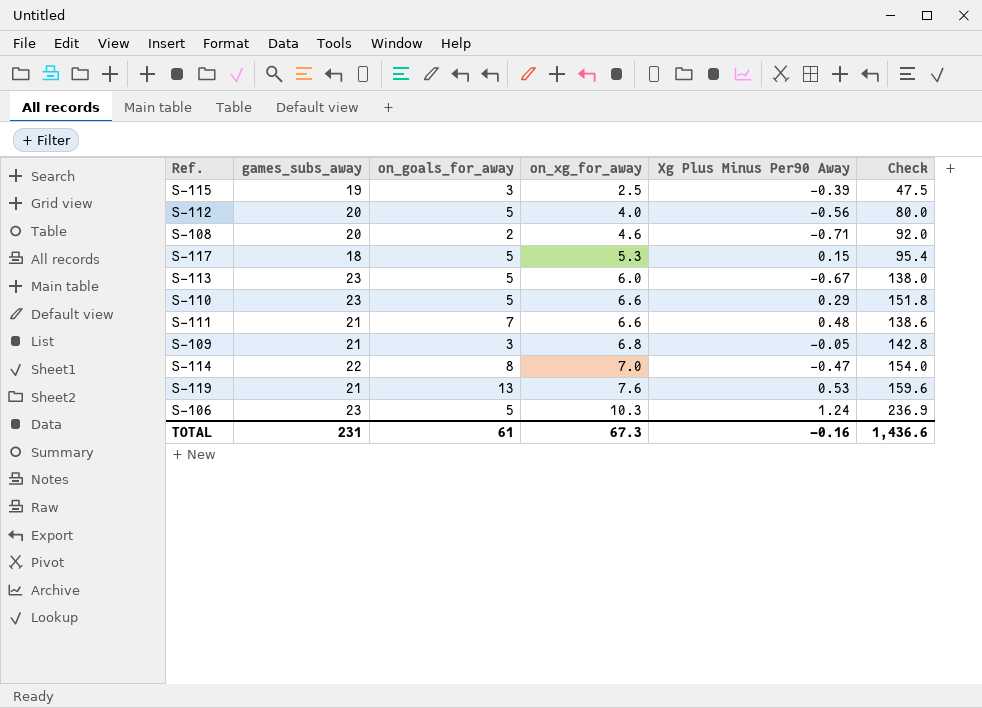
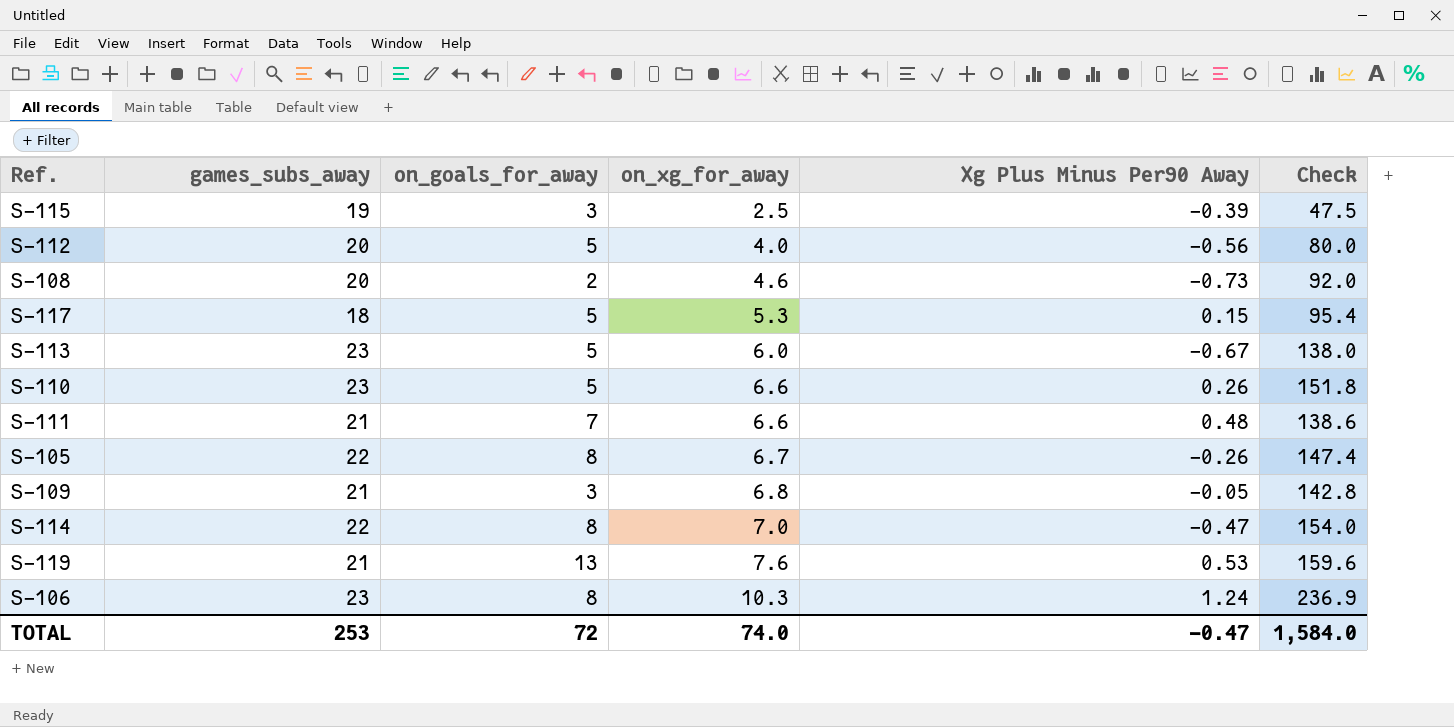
S-108 | Xg Plus Minus Per90 Away: -0.71 -> -0.73
S-110 | Xg Plus Minus Per90 Away: 0.29 -> 0.26
row S-105: none -> 22 | 8 | 6.7 | -0.26 | 147.4
S-106 | on_goals_for_away: 5 -> 8
TOTAL | games_subs_away: 231 -> 253
TOTAL | on_goals_for_away: 61 -> 72
TOTAL | on_xg_for_away: 67.3 -> 74.0
TOTAL | Xg Plus Minus Per90 Away: -0.16 -> -0.47
TOTAL | Check: 1,436.6 -> 1,584.0

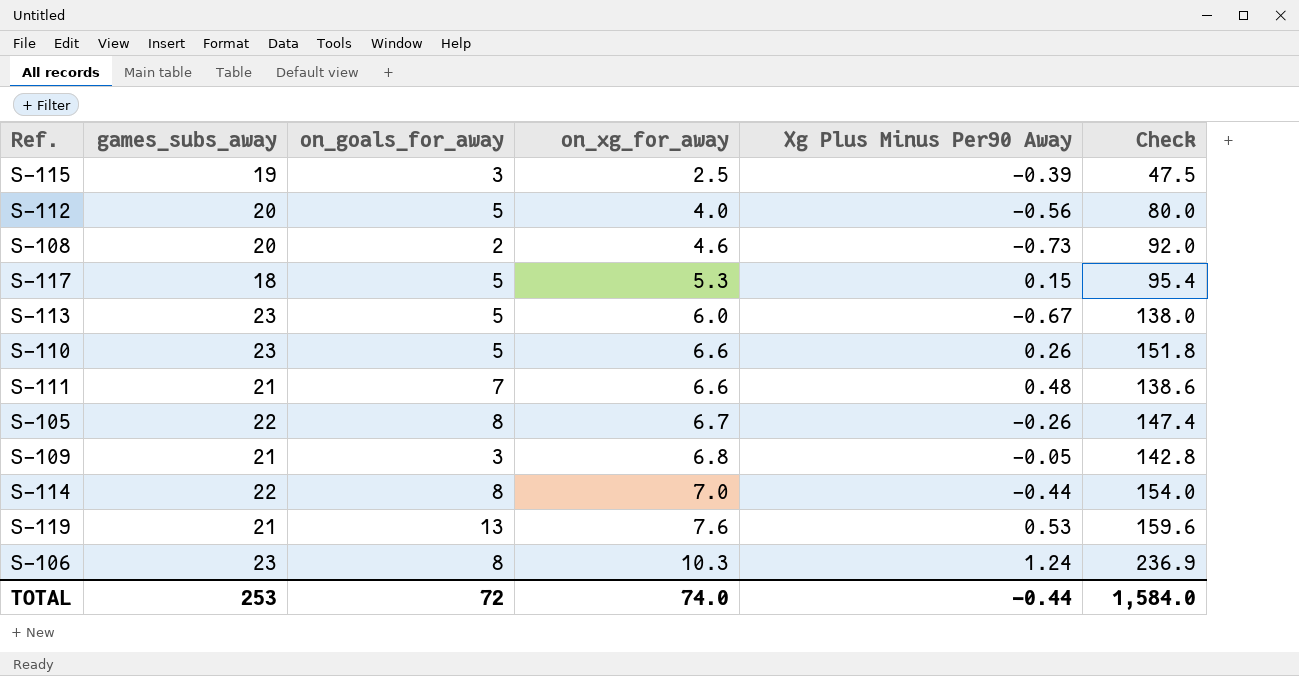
S-114 | Xg Plus Minus Per90 Away: -0.47 -> -0.44
TOTAL | Xg Plus Minus Per90 Away: -0.47 -> -0.44

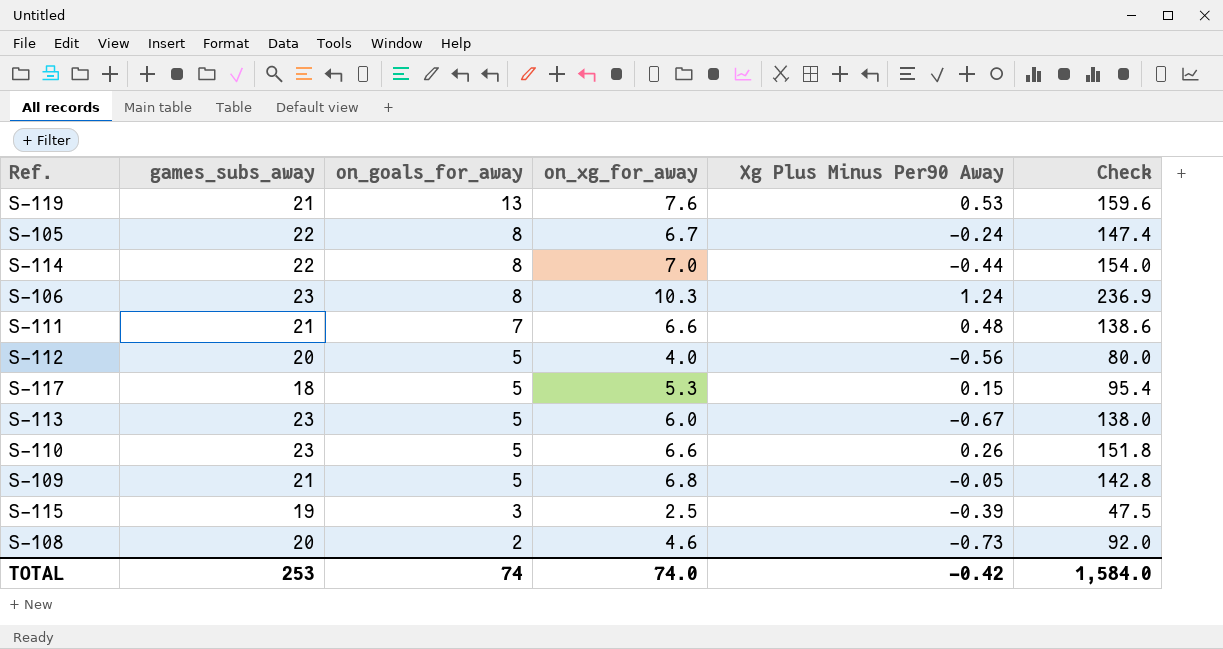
row order: on_xg_for_away ascending -> on_goals_for_away descending
S-105 | Xg Plus Minus Per90 Away: -0.26 -> -0.24
S-109 | on_goals_for_away: 3 -> 5
TOTAL | on_goals_for_away: 72 -> 74
TOTAL | Xg Plus Minus Per90 Away: -0.44 -> -0.42

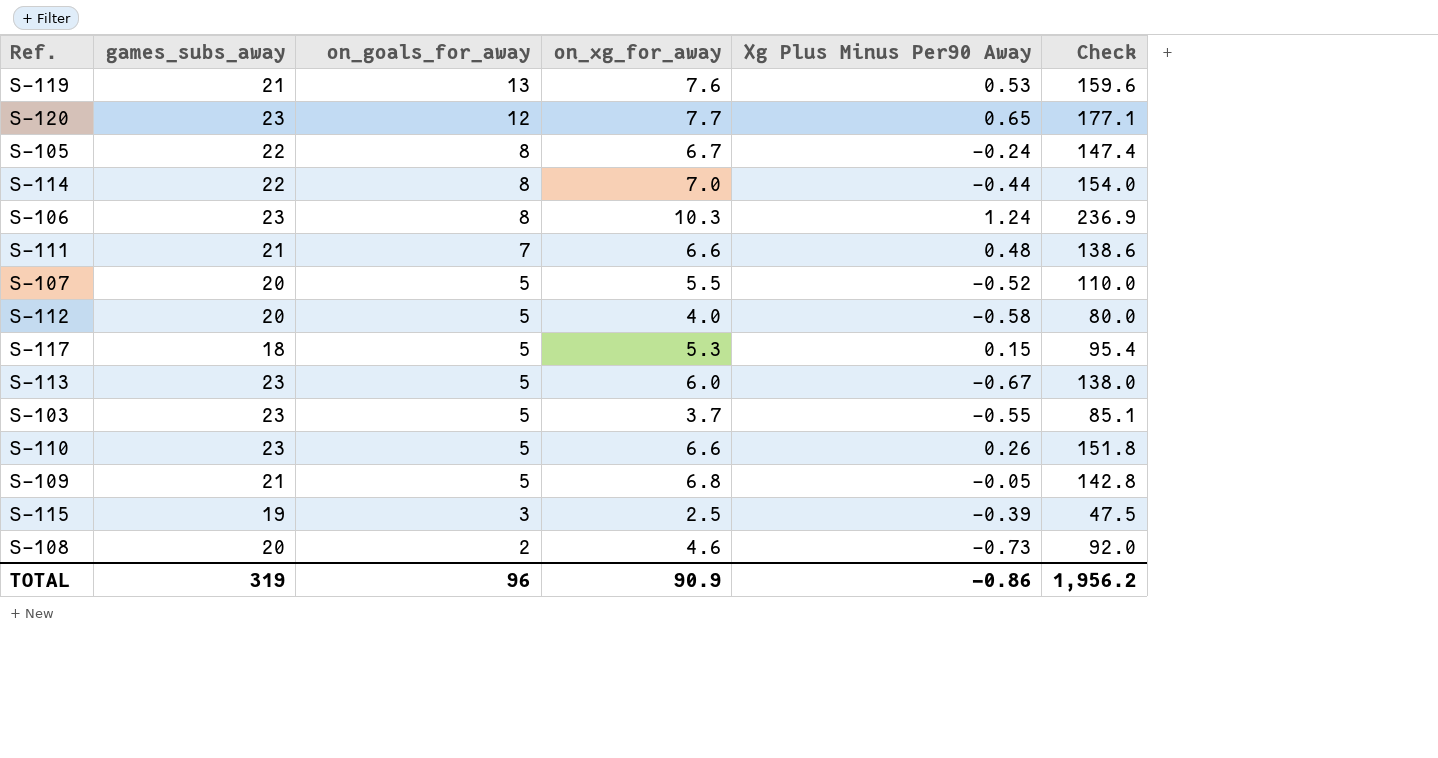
row S-120: none -> 23 | 12 | 7.7 | 0.65 | 177.1
row S-107: none -> 20 | 5 | 5.5 | -0.52 | 110.0
S-112 | Xg Plus Minus Per90 Away: -0.56 -> -0.58
row S-103: none -> 23 | 5 | 3.7 | -0.55 | 85.1
TOTAL | games_subs_away: 253 -> 319
TOTAL | on_goals_for_away: 74 -> 96
TOTAL | on_xg_for_away: 74.0 -> 90.9
TOTAL | Xg Plus Minus Per90 Away: -0.42 -> -0.86
TOTAL | Check: 1,584.0 -> 1,956.2

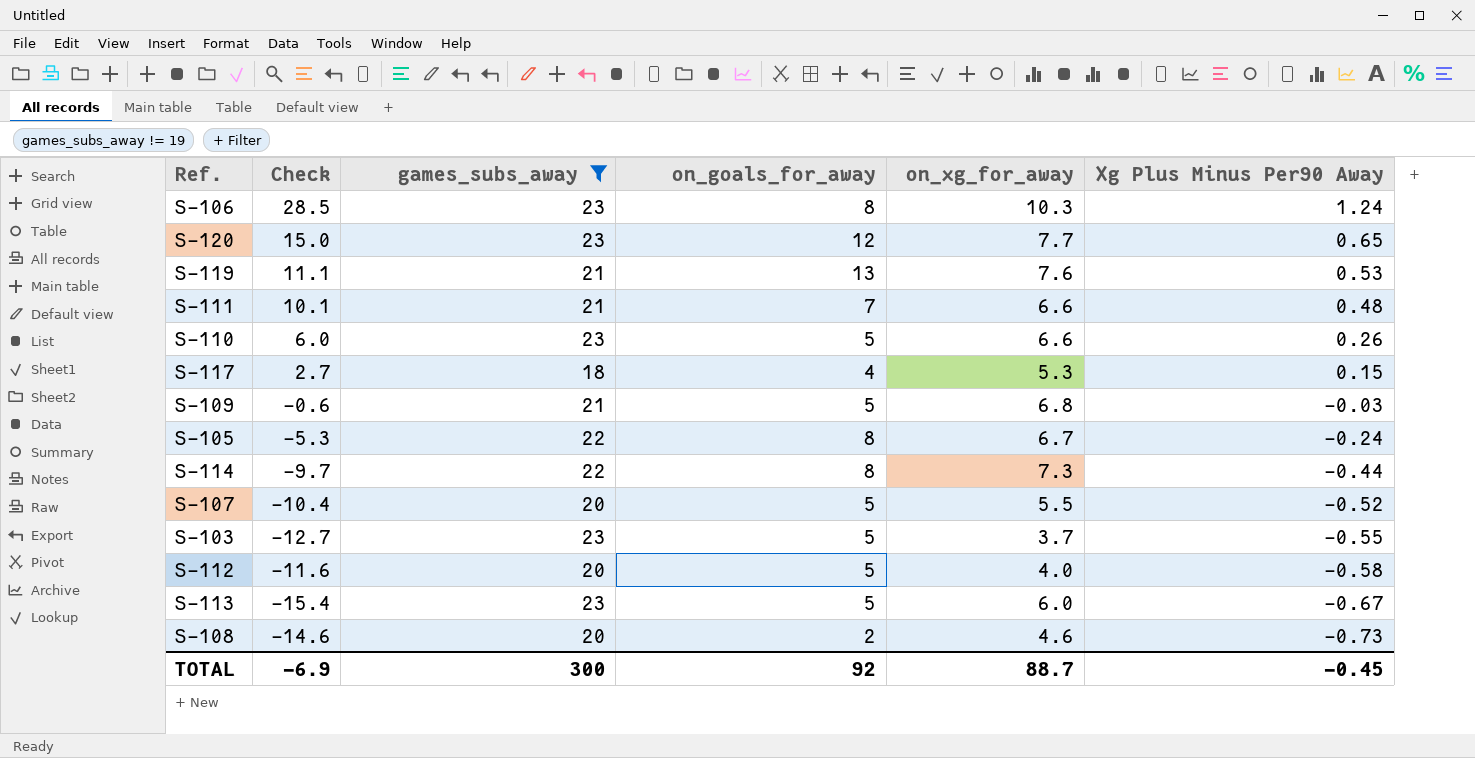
filter: none -> games_subs_away != 19
row order: on_goals_for_away descending -> Xg Plus Minus Per90 Away descending
column Check | formula: [games_subs_away] * [on_xg_for_away] -> [games_subs_away] * [Xg Plus Minus Per90 Away]
column Check | position: 6 -> 2
S-117 | on_goals_for_away: 5 -> 4
S-109 | Xg Plus Minus Per90 Away: -0.05 -> -0.03
S-114 | on_xg_for_away: 7.0 -> 7.3
TOTAL | Check: 1,956.2 -> -6.9
TOTAL | games_subs_away: 319 -> 300
TOTAL | on_goals_for_away: 96 -> 92
TOTAL | on_xg_for_away: 90.9 -> 88.7
TOTAL | Xg Plus Minus Per90 Away: -0.86 -> -0.45

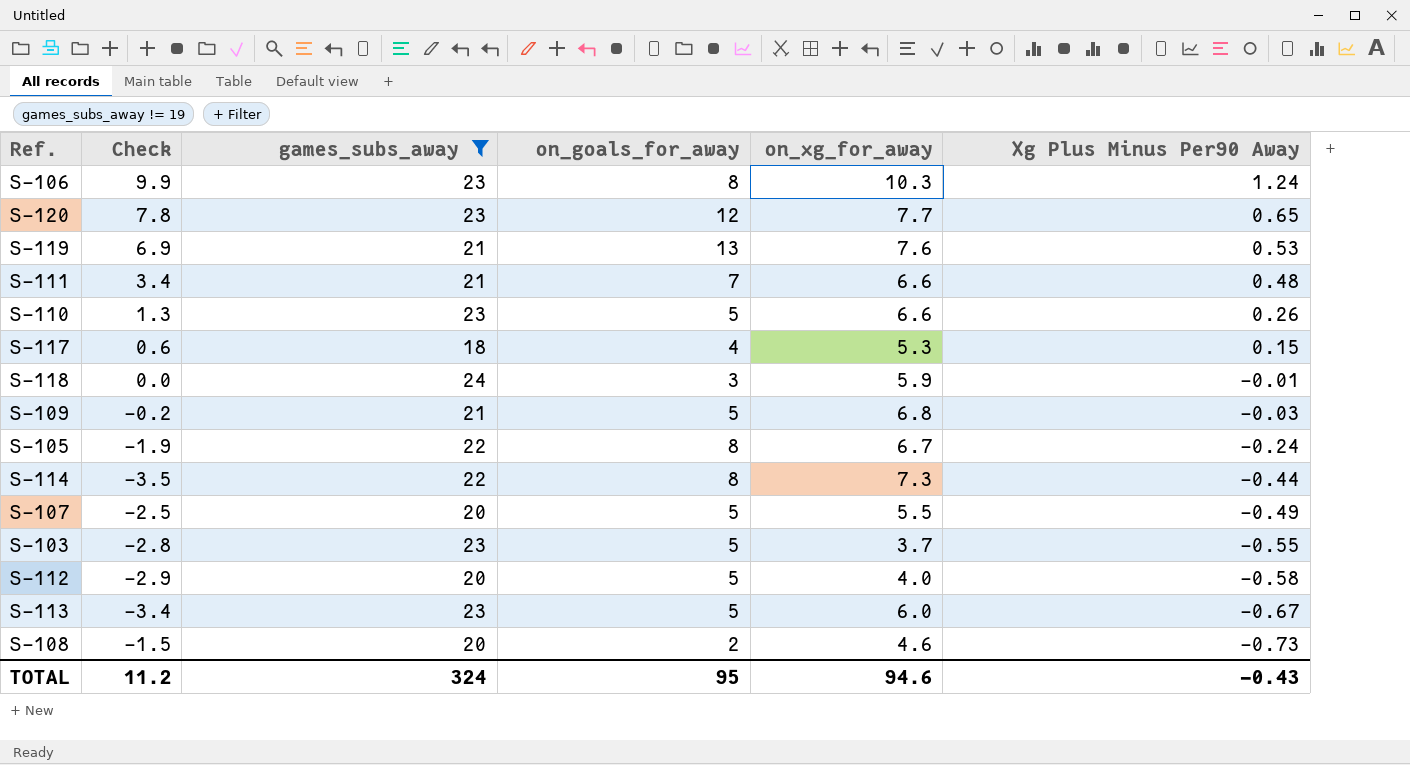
column Check | formula: [games_subs_away] * [Xg Plus Minus Per90 Away] -> [on_goals_for_away] * [Xg Plus Minus Per90 Away]
row S-118: none -> 0.0 | 24 | 3 | 5.9 | -0.01
S-107 | Xg Plus Minus Per90 Away: -0.52 -> -0.49
TOTAL | Check: -6.9 -> 11.2
TOTAL | games_subs_away: 300 -> 324
TOTAL | on_goals_for_away: 92 -> 95
TOTAL | on_xg_for_away: 88.7 -> 94.6
TOTAL | Xg Plus Minus Per90 Away: -0.45 -> -0.43

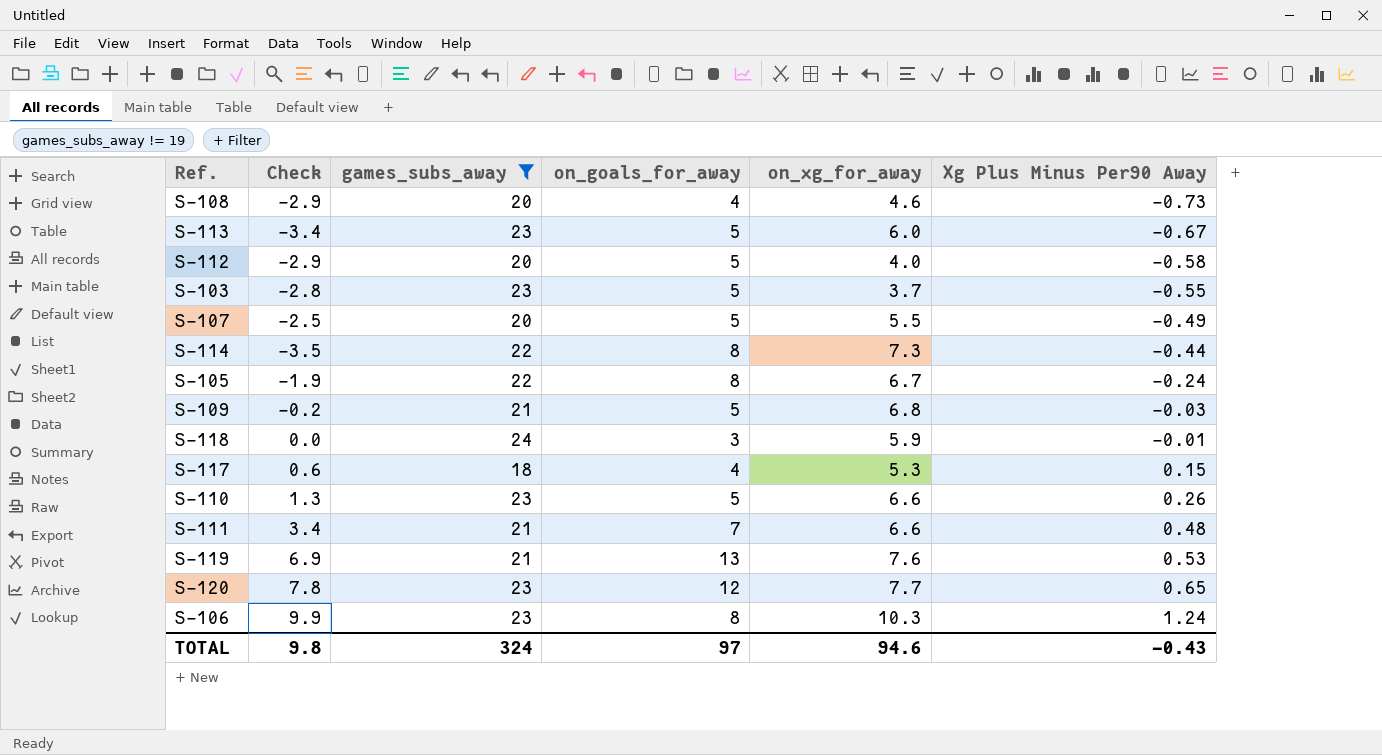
row order: Xg Plus Minus Per90 Away descending -> Xg Plus Minus Per90 Away ascending
S-108 | Check: -1.5 -> -2.9
S-108 | on_goals_for_away: 2 -> 4
TOTAL | Check: 11.2 -> 9.8
TOTAL | on_goals_for_away: 95 -> 97

